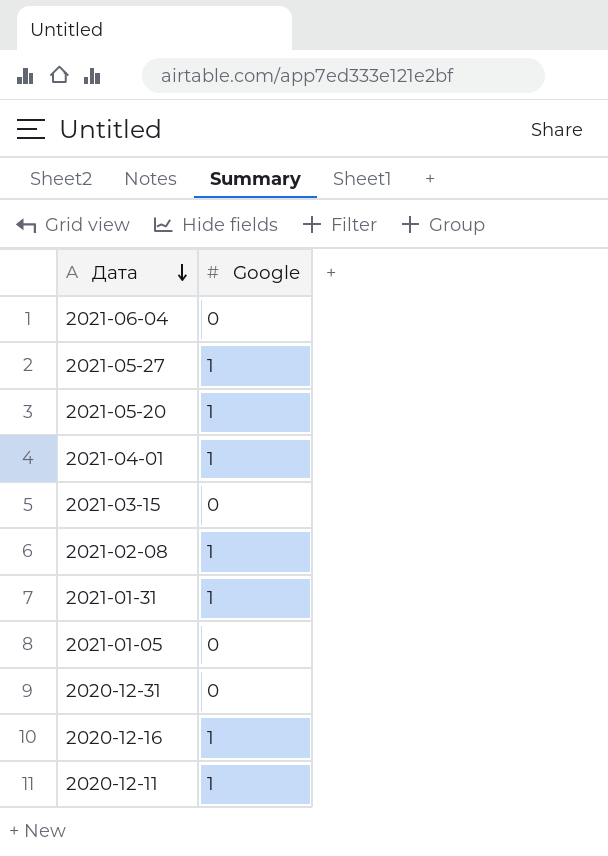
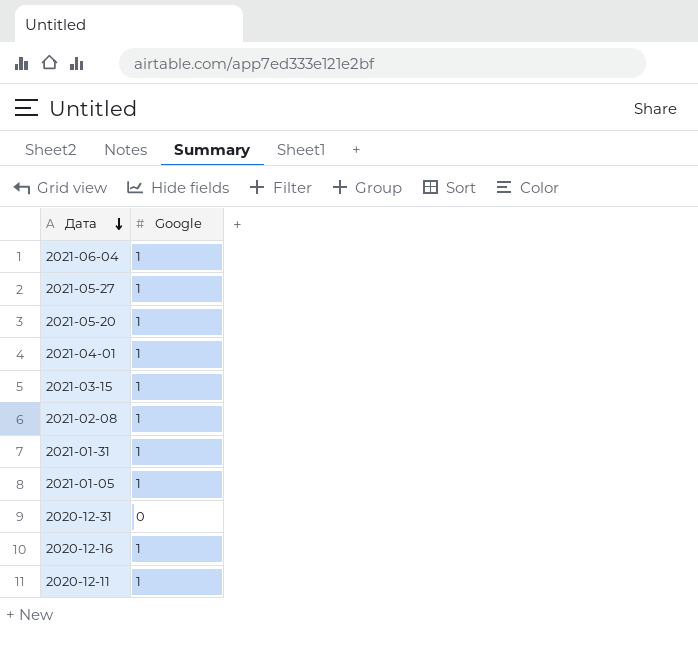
2021-06-04 | Google: 0 -> 1
2021-03-15 | Google: 0 -> 1
2021-01-05 | Google: 0 -> 1

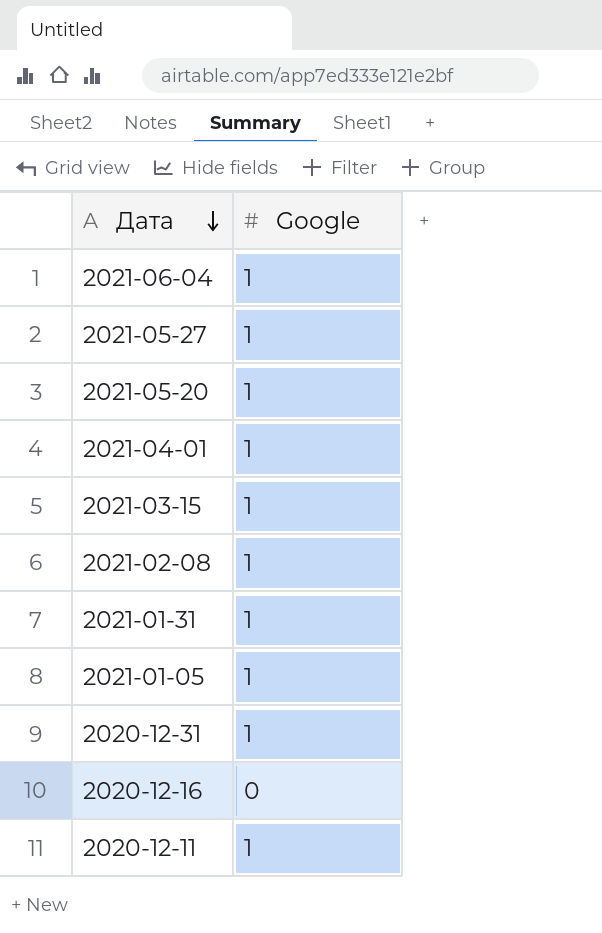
2020-12-31 | Google: 0 -> 1
2020-12-16 | Google: 1 -> 0

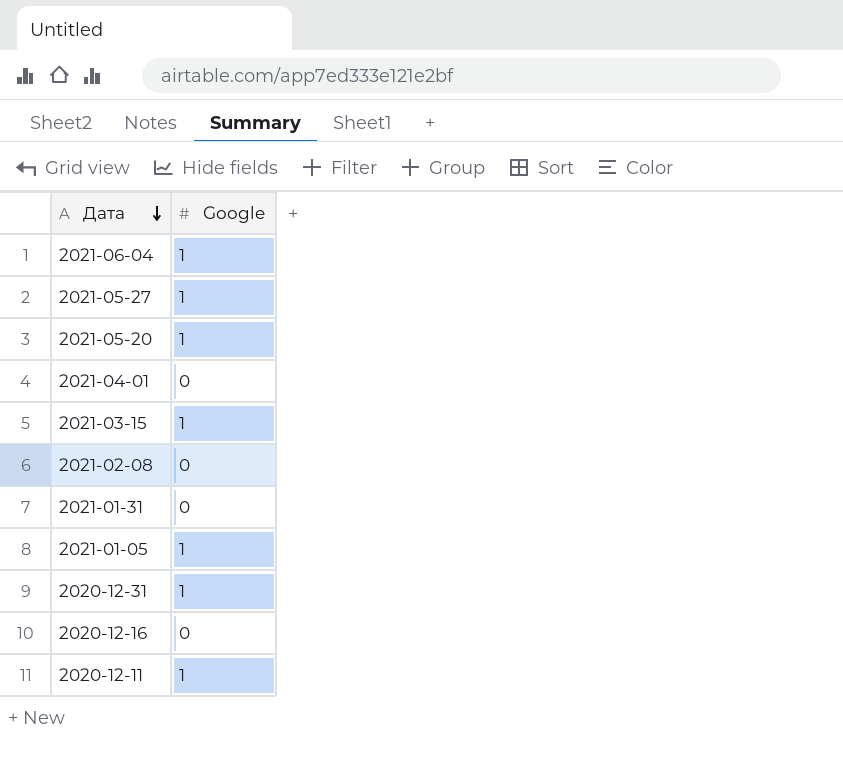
2021-04-01 | Google: 1 -> 0
2021-02-08 | Google: 1 -> 0
2021-01-31 | Google: 1 -> 0

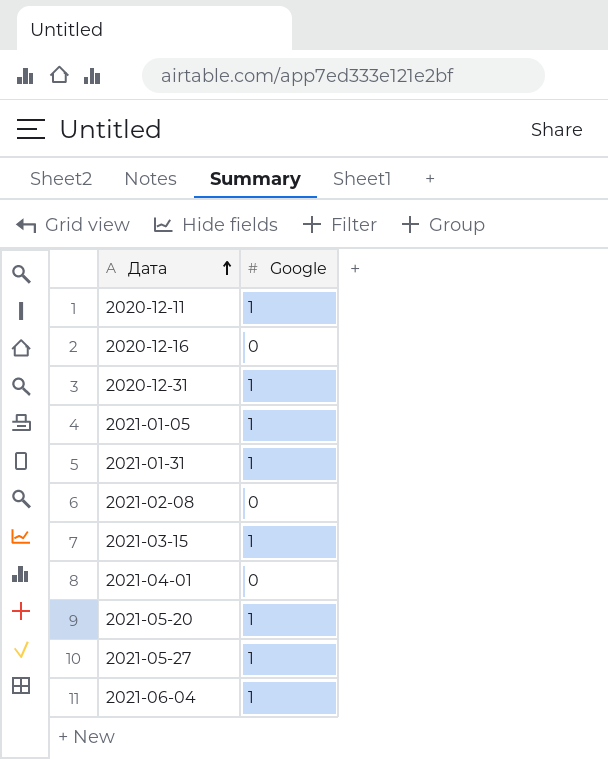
row order: Дата descending -> Дата ascending
2021-01-31 | Google: 0 -> 1

